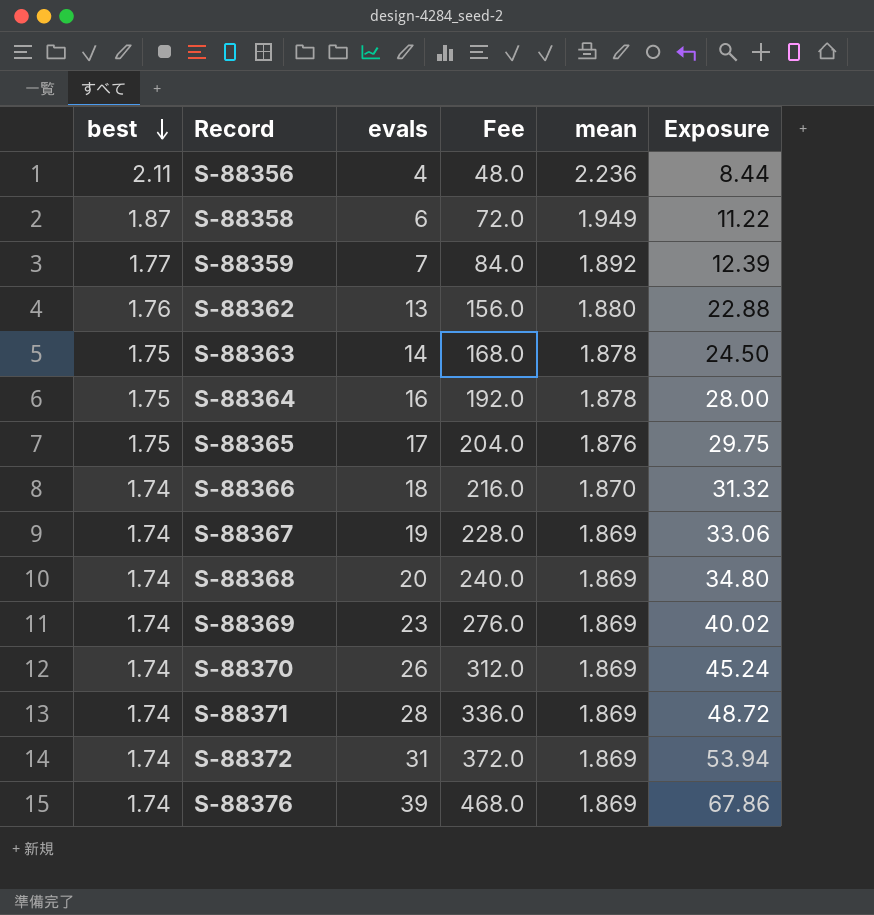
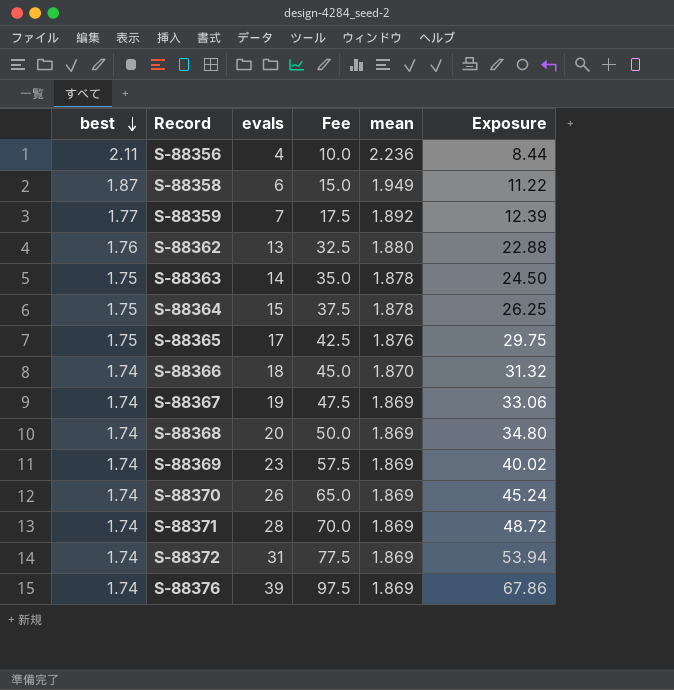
column Fee | formula: [evals] * 12 -> [evals] * 2.5
S-88364 | evals: 16 -> 15
S-88364 | Exposure: 28.00 -> 26.25

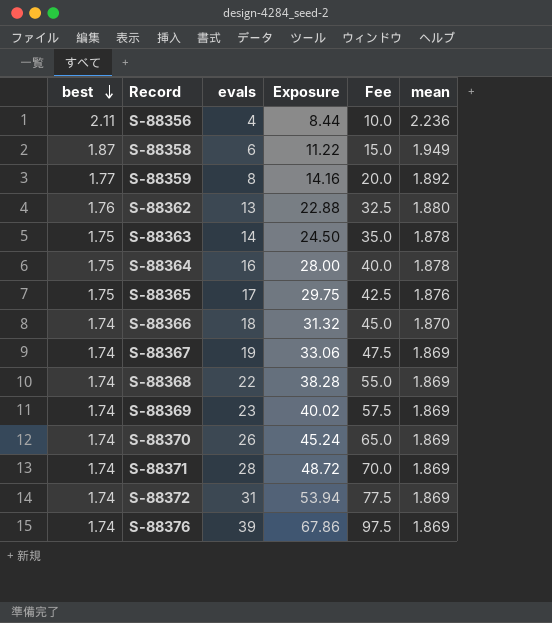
column Exposure | position: 6 -> 4
S-88359 | evals: 7 -> 8
S-88359 | Exposure: 12.39 -> 14.16
S-88359 | Fee: 17.5 -> 20.0
S-88364 | evals: 15 -> 16
S-88364 | Exposure: 26.25 -> 28.00
S-88364 | Fee: 37.5 -> 40.0
S-88368 | evals: 20 -> 22
S-88368 | Exposure: 34.80 -> 38.28
S-88368 | Fee: 50.0 -> 55.0

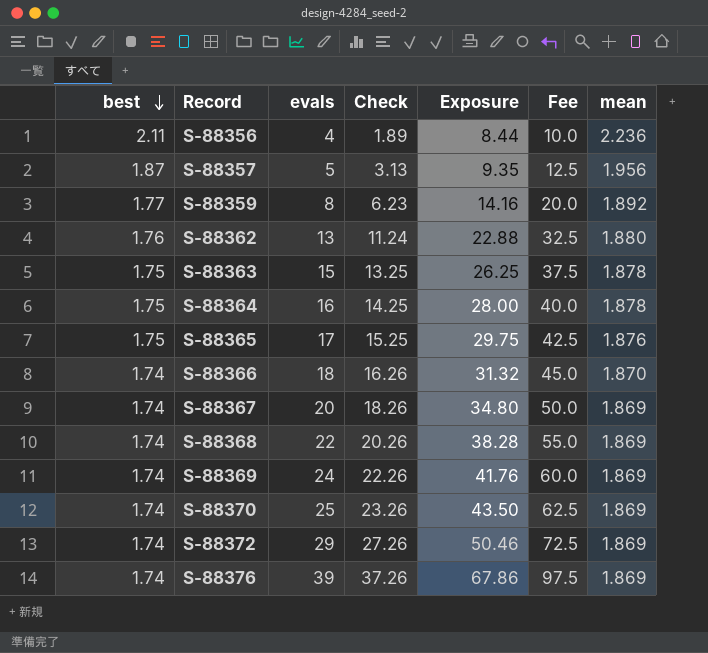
column Check | formula: none -> [evals] - [best]
row S-88358: 1.87 | 6 | 11.22 | 15.0 | 1.949 -> none
row S-88371: 1.74 | 28 | 48.72 | 70.0 | 1.869 -> none
row S-88357: none -> 1.87 | 5 | 3.13 | 9.35 | 12.5 | 1.956
S-88363 | evals: 14 -> 15
S-88363 | Exposure: 24.50 -> 26.25
S-88363 | Fee: 35.0 -> 37.5
S-88367 | evals: 19 -> 20
S-88367 | Exposure: 33.06 -> 34.80
S-88367 | Fee: 47.5 -> 50.0
S-88369 | evals: 23 -> 24
S-88369 | Exposure: 40.02 -> 41.76
S-88369 | Fee: 57.5 -> 60.0
S-88370 | evals: 26 -> 25
S-88370 | Exposure: 45.24 -> 43.50
S-88370 | Fee: 65.0 -> 62.5
S-88372 | evals: 31 -> 29
S-88372 | Exposure: 53.94 -> 50.46
S-88372 | Fee: 77.5 -> 72.5

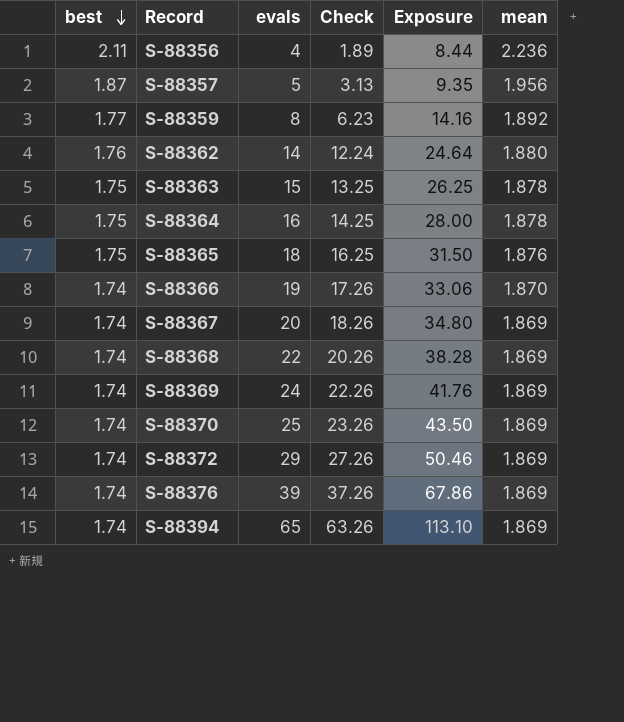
column Fee | formula: [evals] * 2.5 -> none
S-88362 | evals: 13 -> 14
S-88362 | Check: 11.24 -> 12.24
S-88362 | Exposure: 22.88 -> 24.64
S-88365 | evals: 17 -> 18
S-88365 | Check: 15.25 -> 16.25
S-88365 | Exposure: 29.75 -> 31.50
S-88366 | evals: 18 -> 19
S-88366 | Check: 16.26 -> 17.26
S-88366 | Exposure: 31.32 -> 33.06
row S-88394: none -> 1.74 | 65 | 63.26 | 113.10 | 1.869

